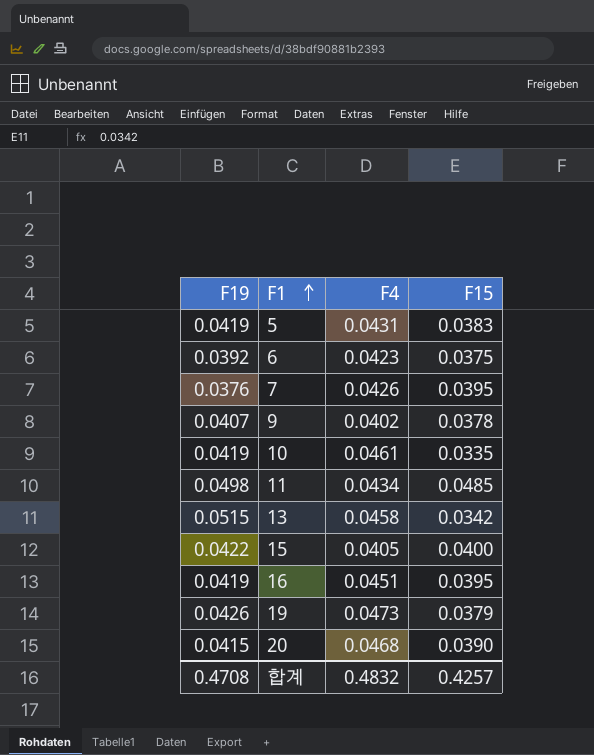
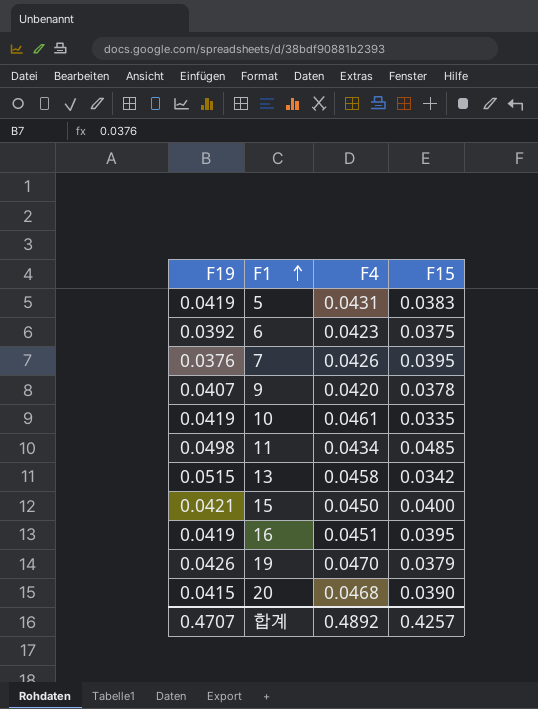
9 | F4: 0.0402 -> 0.0420
15 | F19: 0.0422 -> 0.0421
15 | F4: 0.0405 -> 0.0450
19 | F4: 0.0473 -> 0.0470
합계 | F19: 0.4708 -> 0.4707
합계 | F4: 0.4832 -> 0.4892

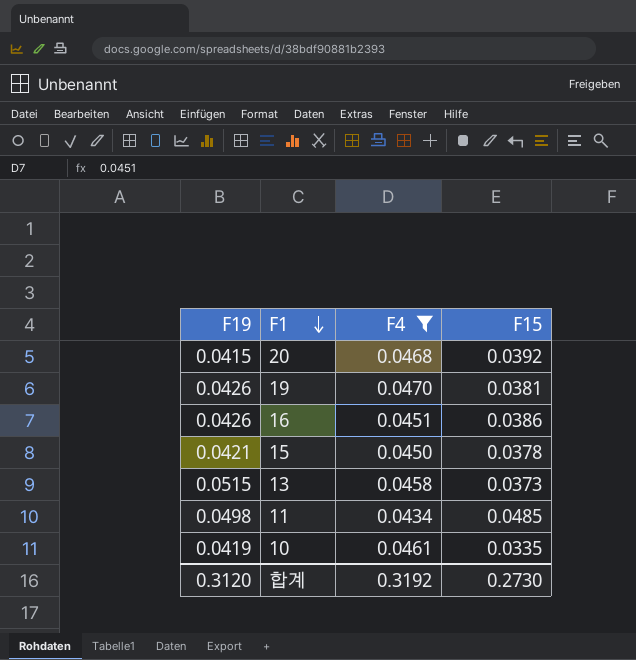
filter: none -> F4 >= 0.0434
row order: F1 ascending -> F1 descending
20 | F15: 0.0390 -> 0.0392
19 | F15: 0.0379 -> 0.0381
16 | F19: 0.0419 -> 0.0426
16 | F15: 0.0395 -> 0.0386
15 | F15: 0.0400 -> 0.0378
13 | F15: 0.0342 -> 0.0373
합계 | F19: 0.4707 -> 0.3120
합계 | F4: 0.4892 -> 0.3192
합계 | F15: 0.4257 -> 0.2730

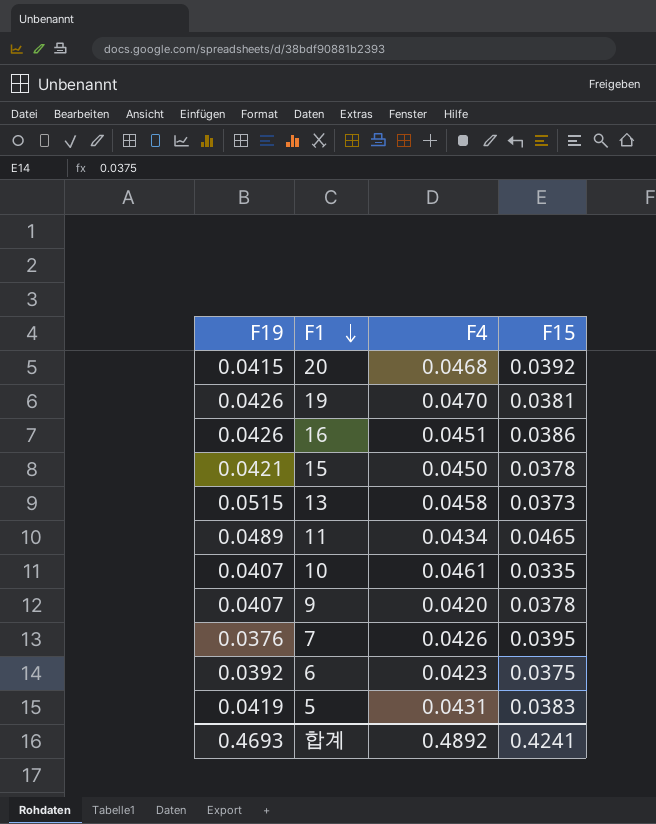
filter: F4 >= 0.0434 -> none
11 | F19: 0.0498 -> 0.0489
11 | F15: 0.0485 -> 0.0465
10 | F19: 0.0419 -> 0.0407
합계 | F19: 0.3120 -> 0.4693
합계 | F4: 0.3192 -> 0.4892
합계 | F15: 0.2730 -> 0.4241

